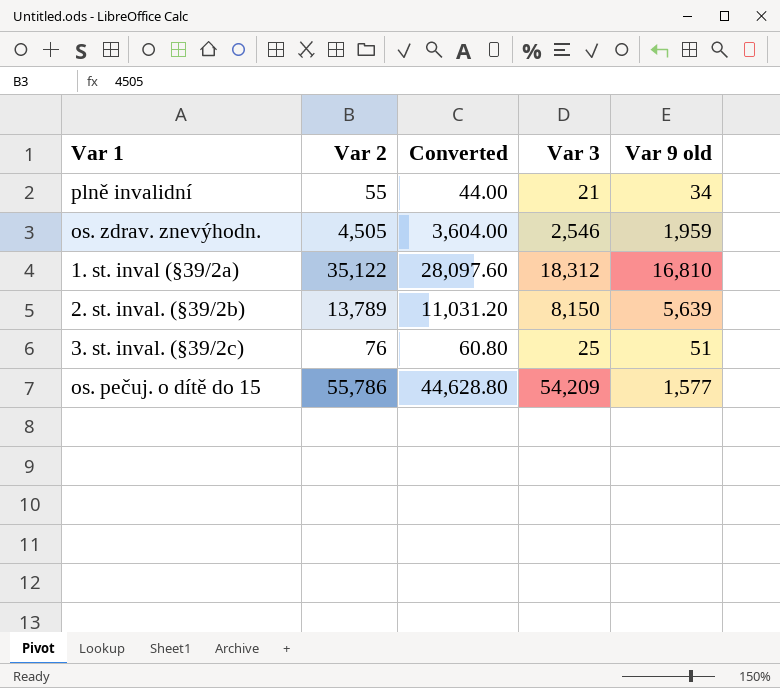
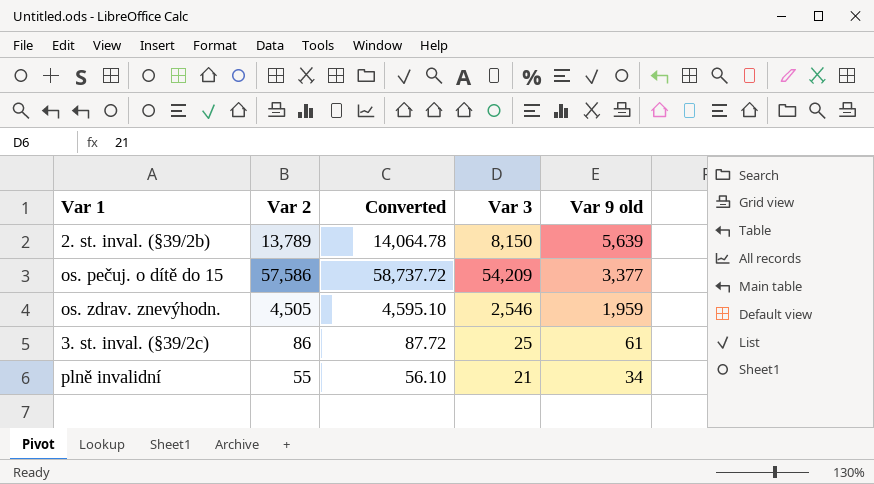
row order: none -> Var 9 old descending
column Converted | formula: [Var 2] * 0.8 -> [Var 2] * 1.02
row 1. st. inval (§39/2a): 35,122 | 28,097.60 | 18,312 | 16,810 -> none
os. pečuj. o dítě do 15 | Var 2: 55,786 -> 57,586
os. pečuj. o dítě do 15 | Var 9 old: 1,577 -> 3,377
3. st. inval. (§39/2c) | Var 2: 76 -> 86
3. st. inval. (§39/2c) | Var 9 old: 51 -> 61

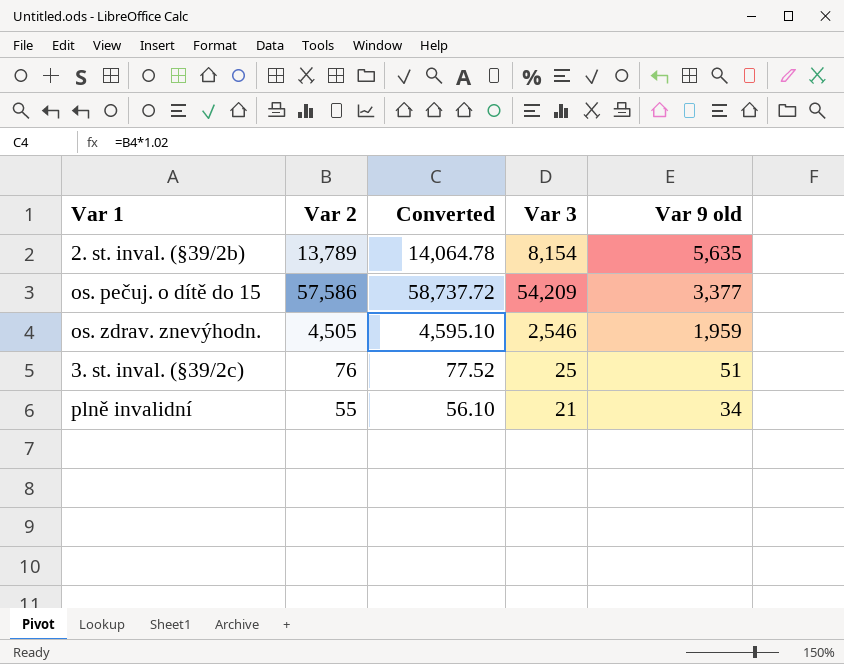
2. st. inval. (§39/2b) | Var 3: 8,150 -> 8,154
2. st. inval. (§39/2b) | Var 9 old: 5,639 -> 5,635
3. st. inval. (§39/2c) | Var 2: 86 -> 76
3. st. inval. (§39/2c) | Converted: 87.72 -> 77.52
3. st. inval. (§39/2c) | Var 9 old: 61 -> 51

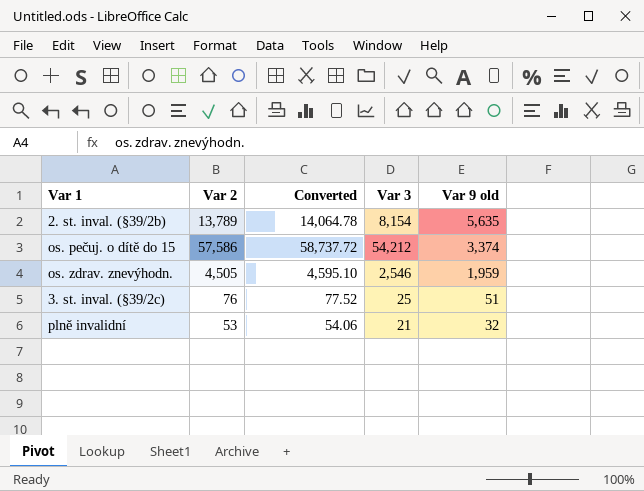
os. pečuj. o dítě do 15 | Var 3: 54,209 -> 54,212
os. pečuj. o dítě do 15 | Var 9 old: 3,377 -> 3,374
plně invalidní | Var 2: 55 -> 53
plně invalidní | Converted: 56.10 -> 54.06
plně invalidní | Var 9 old: 34 -> 32

